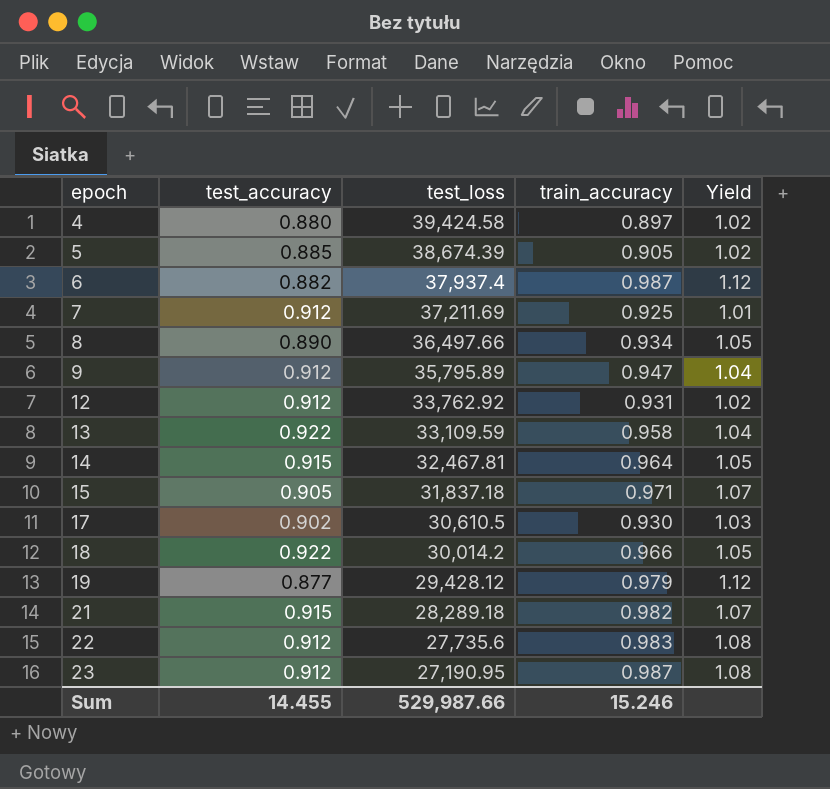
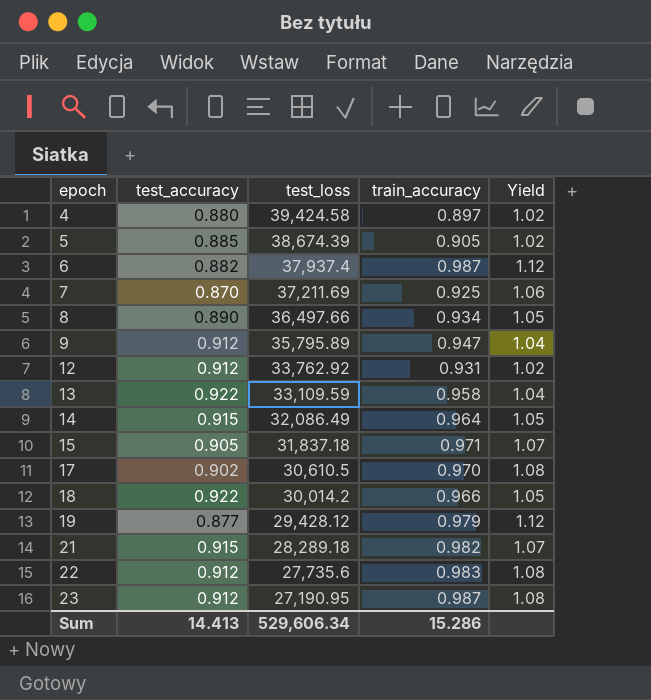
7 | test_accuracy: 0.912 -> 0.870
7 | Yield: 1.01 -> 1.06
14 | test_loss: 32,467.81 -> 32,086.49
17 | train_accuracy: 0.930 -> 0.970
17 | Yield: 1.03 -> 1.08
Sum | test_accuracy: 14.455 -> 14.413
Sum | test_loss: 529,987.66 -> 529,606.34
Sum | train_accuracy: 15.246 -> 15.286

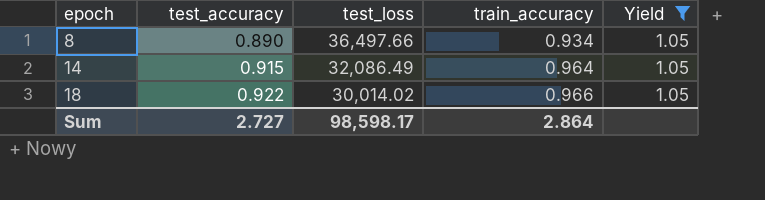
filter: none -> Yield = 1.05
18 | test_loss: 30,014.2 -> 30,014.02
Sum | test_accuracy: 14.413 -> 2.727
Sum | test_loss: 529,606.34 -> 98,598.17
Sum | train_accuracy: 15.286 -> 2.864

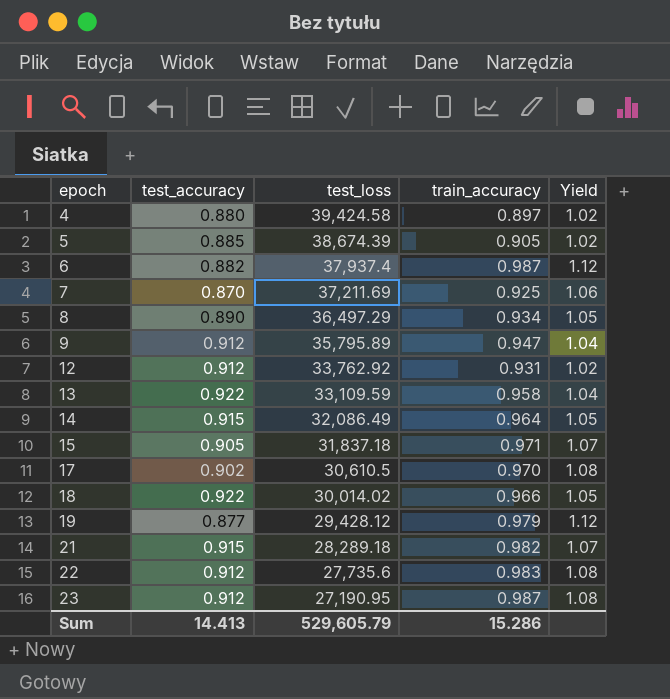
filter: Yield = 1.05 -> none
8 | test_loss: 36,497.66 -> 36,497.29
Sum | test_accuracy: 2.727 -> 14.413
Sum | test_loss: 98,598.17 -> 529,605.79
Sum | train_accuracy: 2.864 -> 15.286

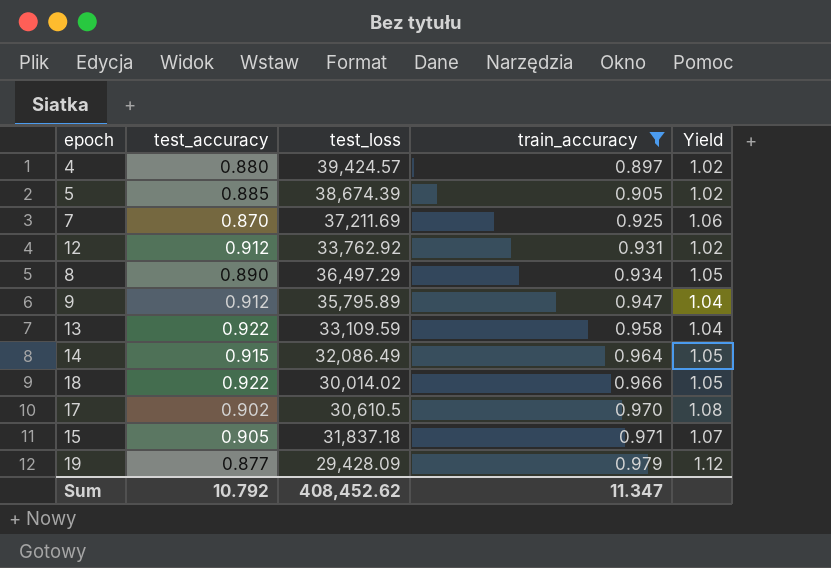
filter: none -> train_accuracy <= 0.979
row order: epoch ascending -> train_accuracy ascending
4 | test_loss: 39,424.58 -> 39,424.57
19 | test_loss: 29,428.12 -> 29,428.09
Sum | test_accuracy: 14.413 -> 10.792
Sum | test_loss: 529,605.79 -> 408,452.62
Sum | train_accuracy: 15.286 -> 11.347

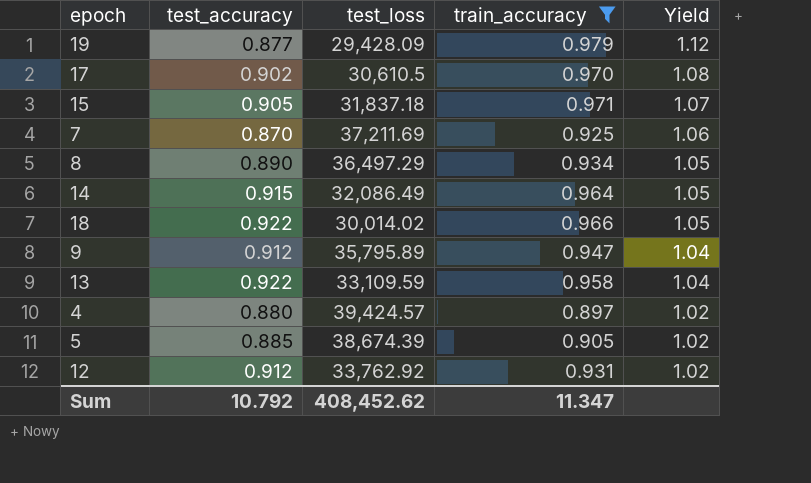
row order: train_accuracy ascending -> Yield descending

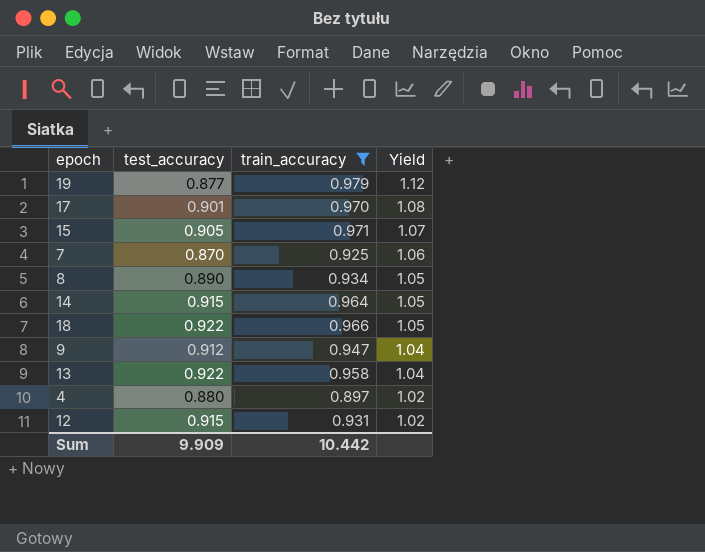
column test_loss | position: 3 -> none
row 5: 0.885 | 38,674.39 | 0.905 | 1.02 -> none
17 | test_accuracy: 0.902 -> 0.901
12 | test_accuracy: 0.912 -> 0.915
Sum | test_accuracy: 10.792 -> 9.909
Sum | train_accuracy: 11.347 -> 10.442

